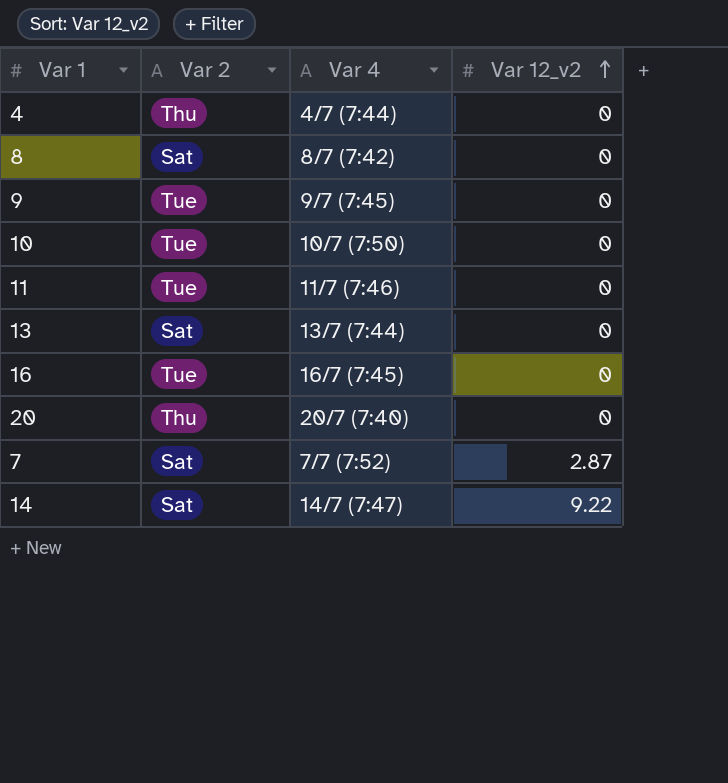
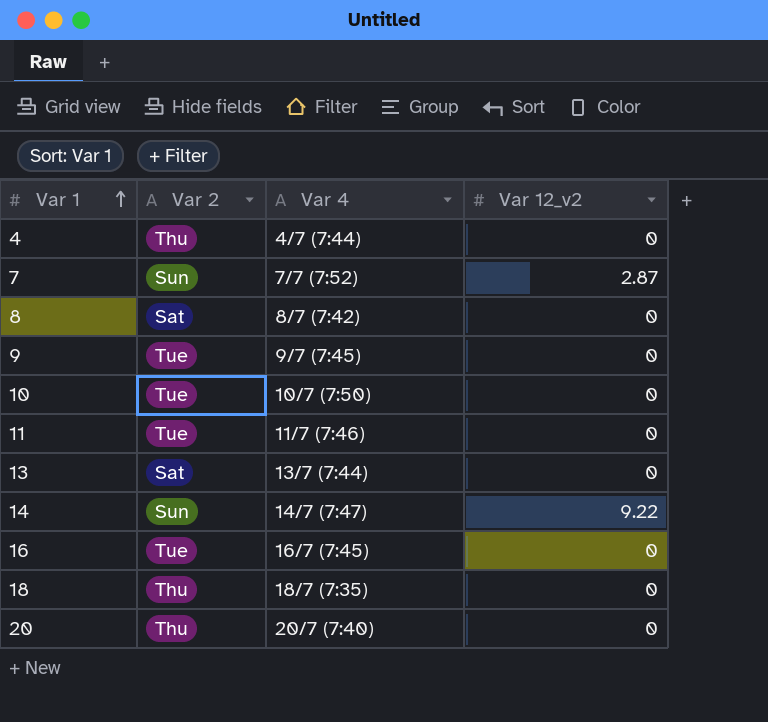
row order: Var 12_v2 ascending -> Var 1 ascending
7 | Var 2: Sat -> Sun
14 | Var 2: Sat -> Sun
row 18: none -> Thu | 18/7 (7:35) | 0

